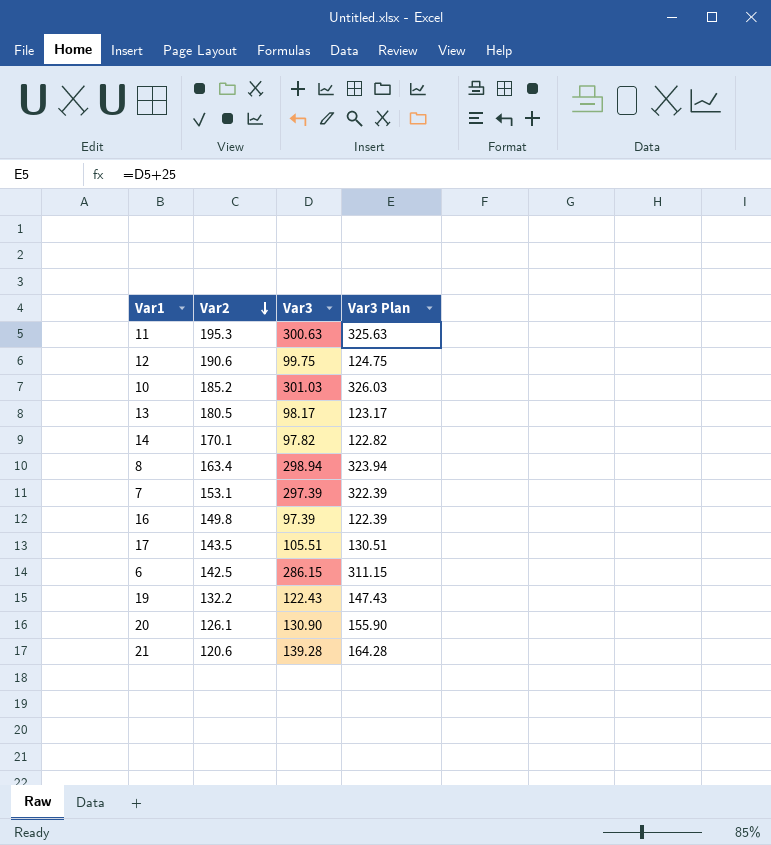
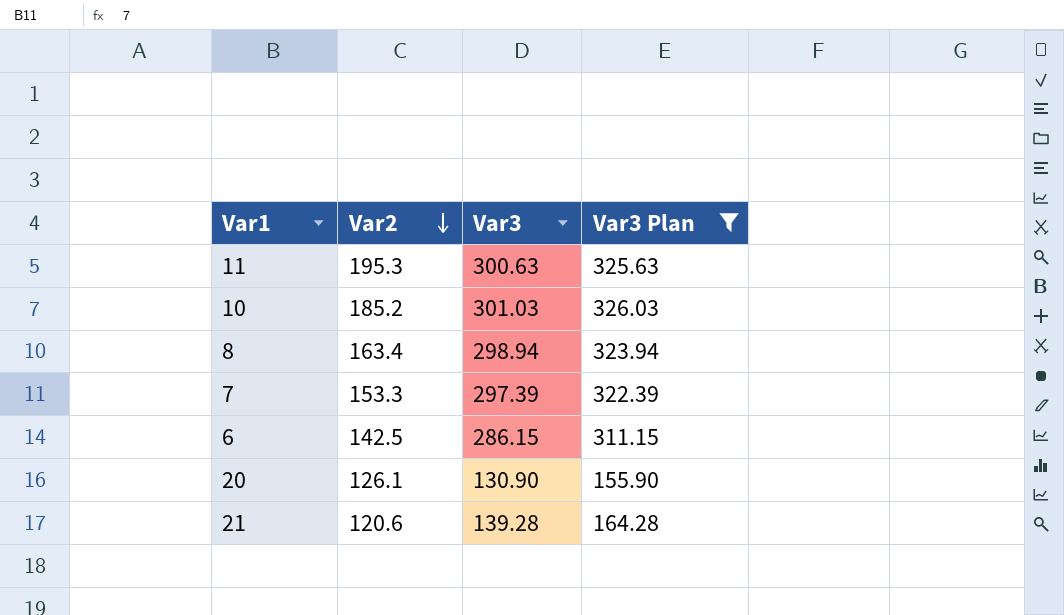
filter: none -> Var3 Plan >= 155.90
7 | Var2: 153.1 -> 153.3

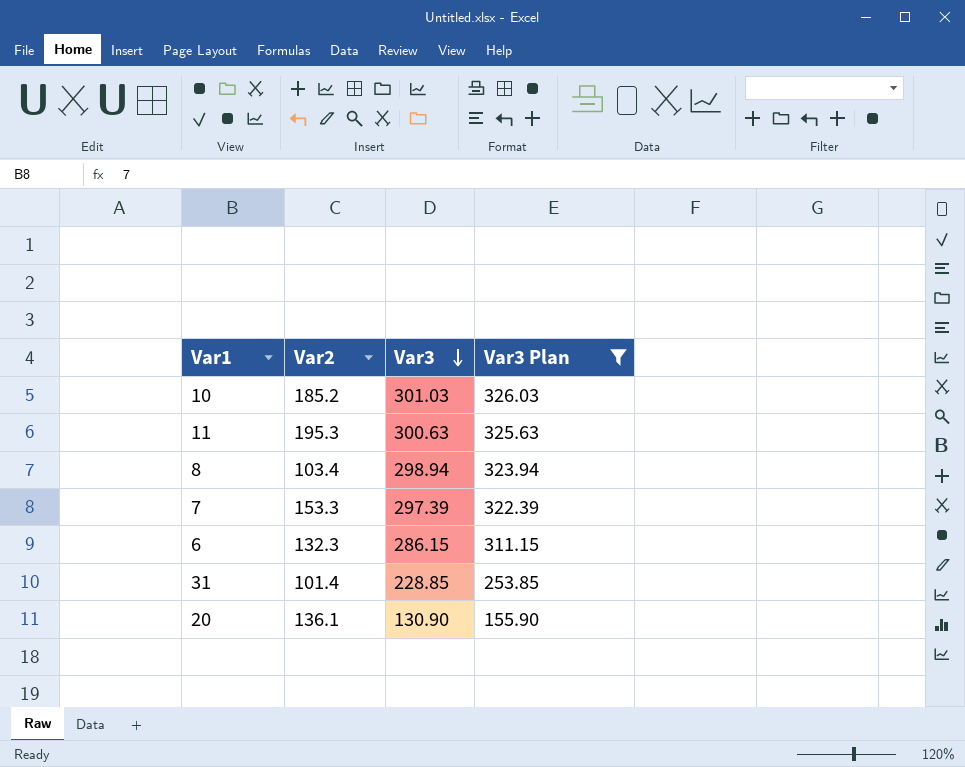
row order: Var2 descending -> Var3 descending
row 21: 120.6 | 139.28 | 164.28 -> none
8 | Var2: 163.4 -> 103.4
6 | Var2: 142.5 -> 132.3
row 31: none -> 101.4 | 228.85 | 253.85
20 | Var2: 126.1 -> 136.1

